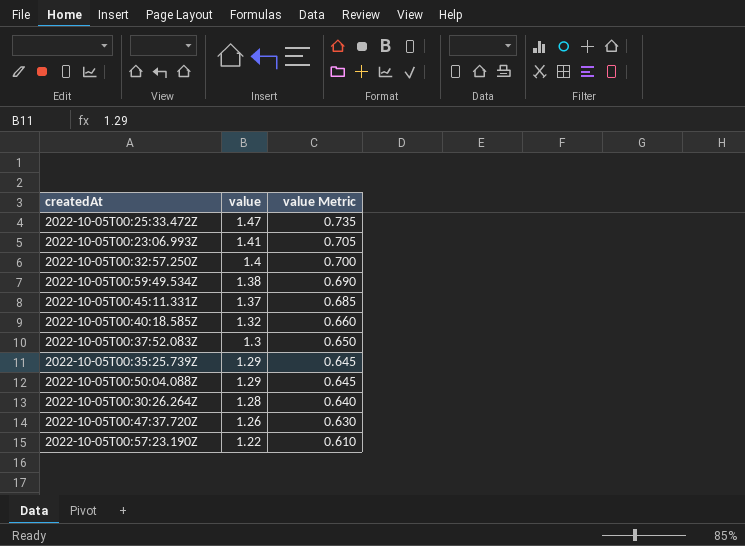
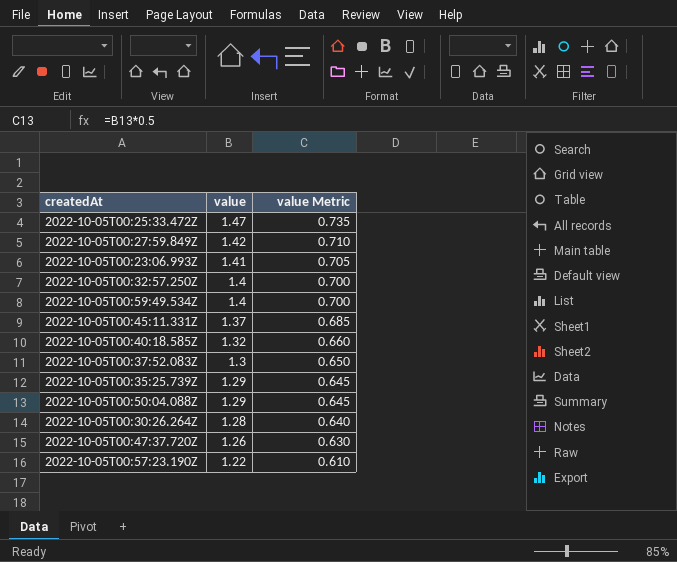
row 2022-10-05T00:27:59.849Z: none -> 1.42 | 0.710
2022-10-05T00:59:49.534Z | value: 1.38 -> 1.4
2022-10-05T00:59:49.534Z | value Metric: 0.690 -> 0.700

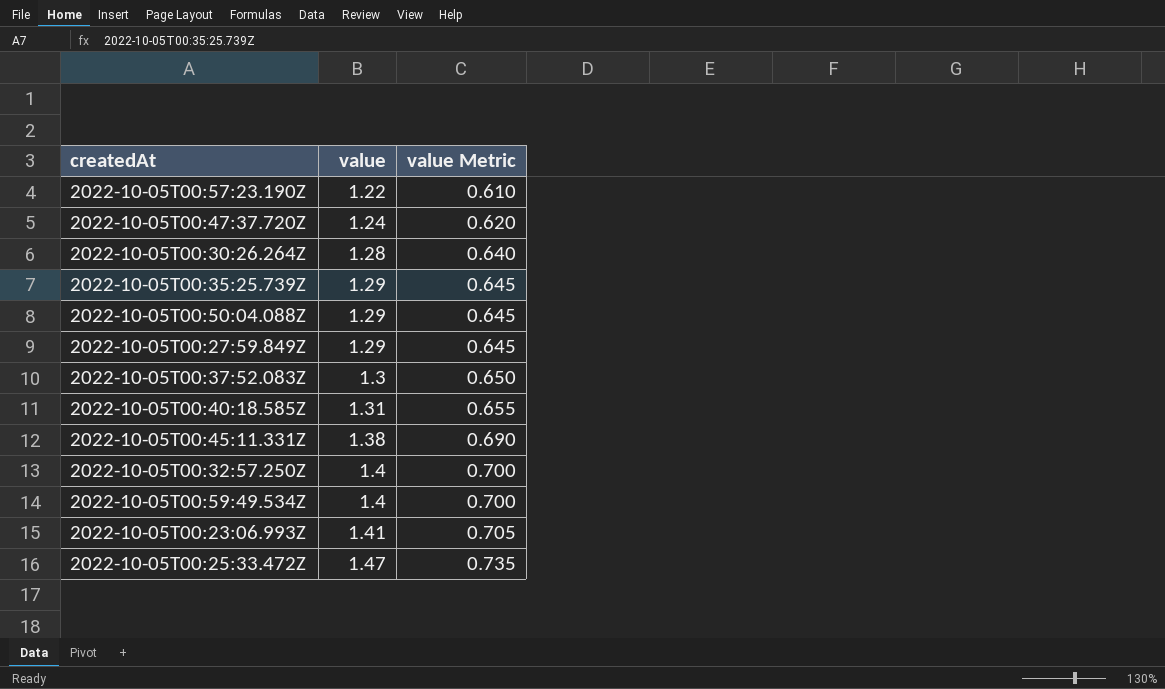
row order: value descending -> value ascending
2022-10-05T00:47:37.720Z | value: 1.26 -> 1.24
2022-10-05T00:47:37.720Z | value Metric: 0.630 -> 0.620
2022-10-05T00:27:59.849Z | value: 1.42 -> 1.29
2022-10-05T00:27:59.849Z | value Metric: 0.710 -> 0.645
2022-10-05T00:40:18.585Z | value: 1.32 -> 1.31
2022-10-05T00:40:18.585Z | value Metric: 0.660 -> 0.655
2022-10-05T00:45:11.331Z | value: 1.37 -> 1.38
2022-10-05T00:45:11.331Z | value Metric: 0.685 -> 0.690

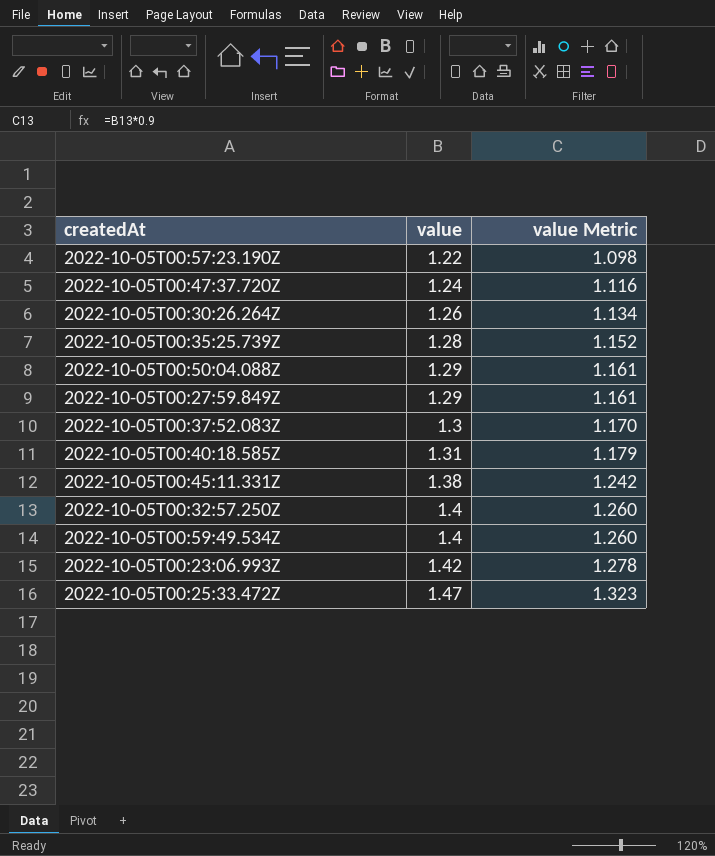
column value Metric | formula: [value] * 0.5 -> [value] * 0.9
2022-10-05T00:30:26.264Z | value: 1.28 -> 1.26
2022-10-05T00:35:25.739Z | value: 1.29 -> 1.28
2022-10-05T00:23:06.993Z | value: 1.41 -> 1.42

